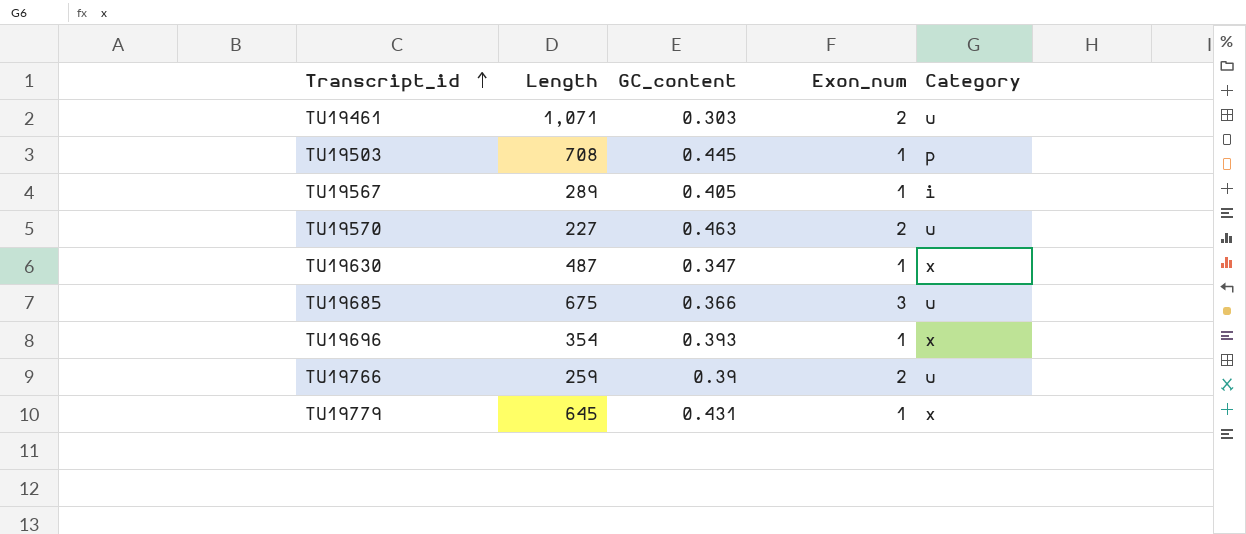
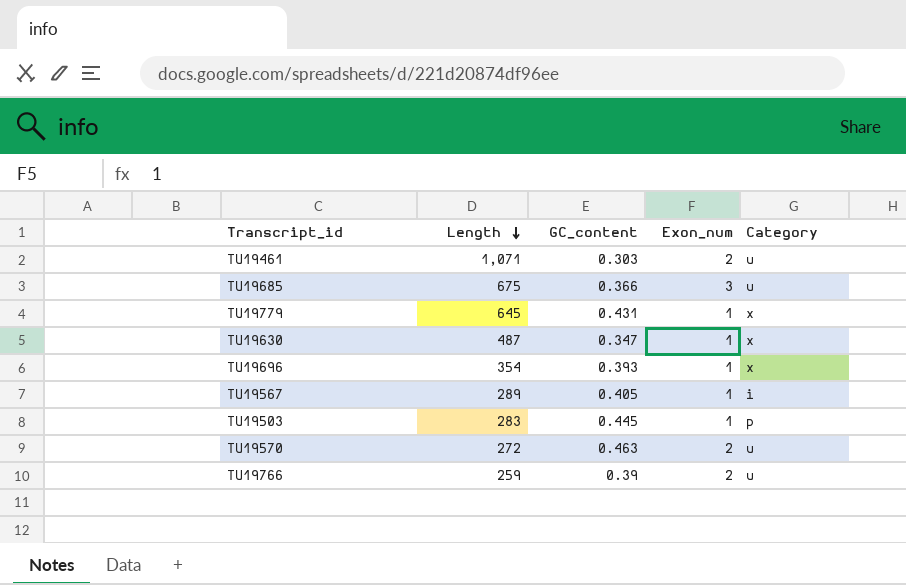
row order: Transcript_id ascending -> Length descending
TU19503 | Length: 708 -> 283
TU19570 | Length: 227 -> 272

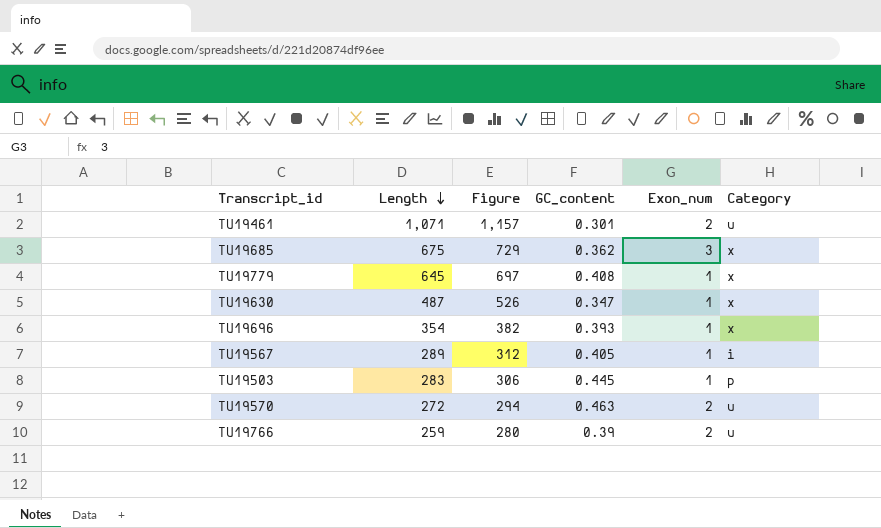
column Figure | formula: none -> [Length] * 1.08
TU19461 | GC_content: 0.303 -> 0.301
TU19685 | GC_content: 0.366 -> 0.362
TU19685 | Category: u -> x
TU19779 | GC_content: 0.431 -> 0.408

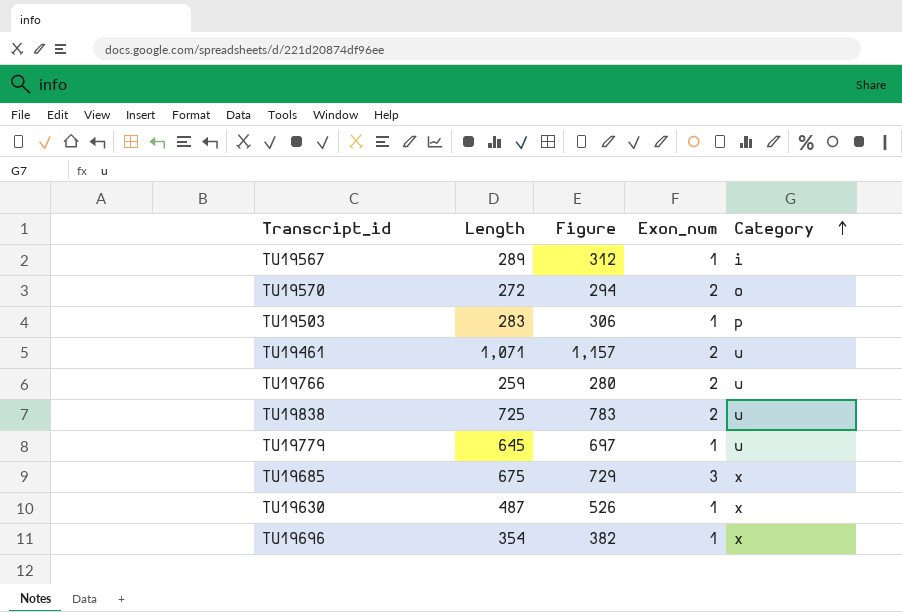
row order: Length descending -> Category ascending
column GC_content | position: 4 -> none
TU19570 | Category: u -> o
row TU19838: none -> 725 | 783 | 2 | u
TU19779 | Category: x -> u

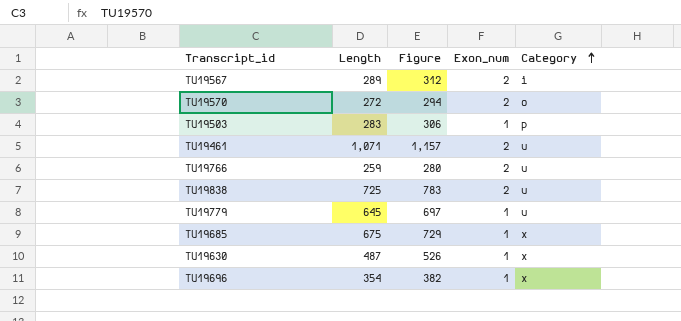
TU19567 | Exon_num: 1 -> 2
TU19685 | Exon_num: 3 -> 1

